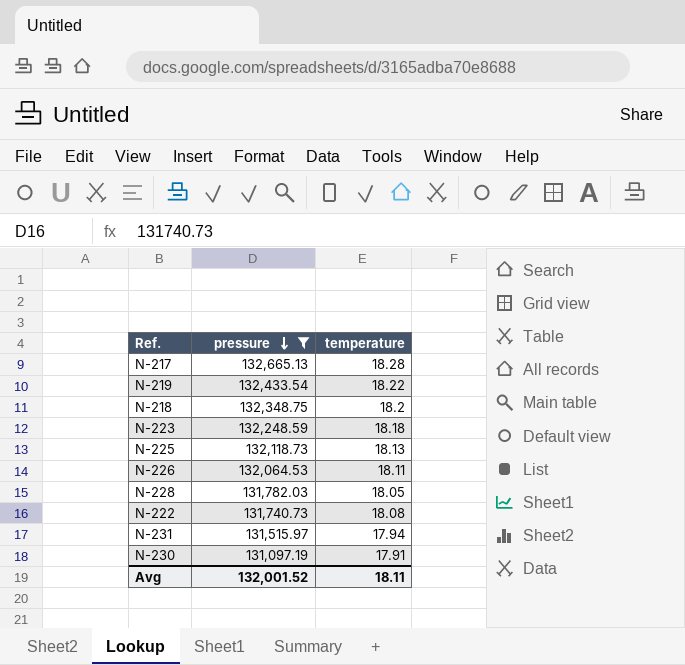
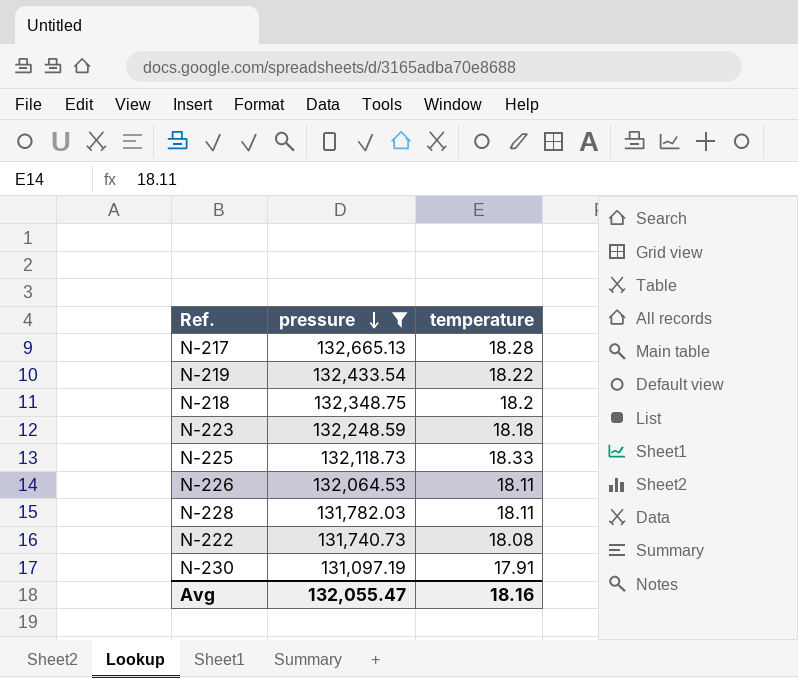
row N-231: 131,515.97 | 17.94 -> none
N-225 | temperature: 18.13 -> 18.33
N-228 | temperature: 18.05 -> 18.11
Avg | pressure: 132,001.52 -> 132,055.47
Avg | temperature: 18.11 -> 18.16

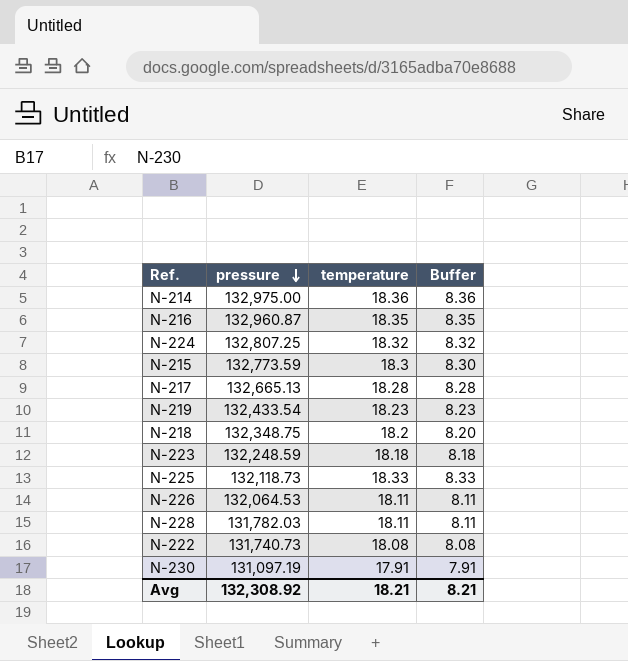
filter: pressure <= 132,665.13 -> none
column Buffer | formula: none -> [temperature] - 10
N-219 | temperature: 18.22 -> 18.23
Avg | pressure: 132,055.47 -> 132,308.92
Avg | temperature: 18.16 -> 18.21

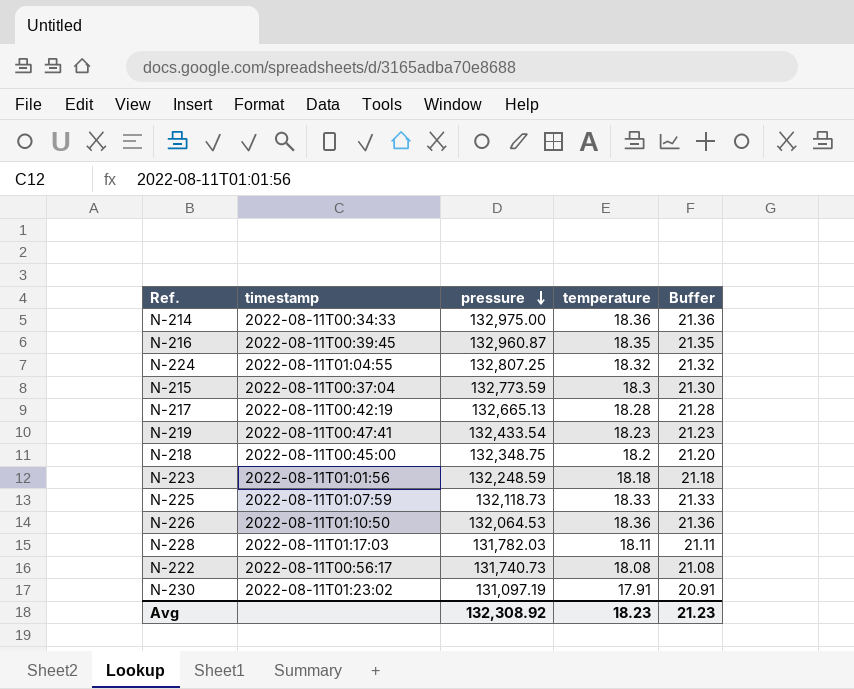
column timestamp | position: none -> 2
column Buffer | formula: [temperature] - 10 -> [temperature] + 3
N-226 | temperature: 18.11 -> 18.36
Avg | temperature: 18.21 -> 18.23
Avg | Buffer: 8.21 -> 21.23

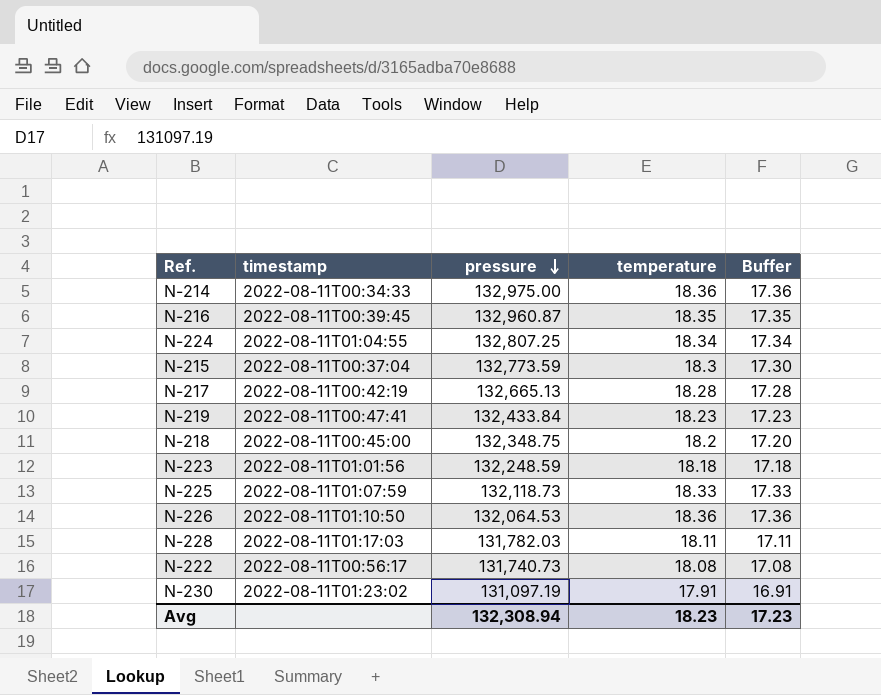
column Buffer | formula: [temperature] + 3 -> [temperature] - 1
N-224 | temperature: 18.32 -> 18.34
N-219 | pressure: 132,433.54 -> 132,433.84
Avg | pressure: 132,308.92 -> 132,308.94
Avg | Buffer: 21.23 -> 17.23

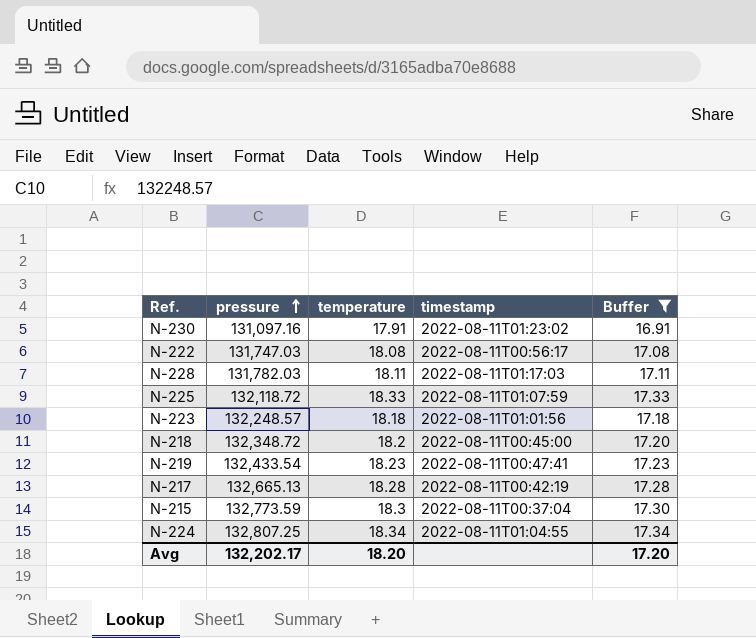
filter: none -> Buffer <= 17.34
row order: pressure descending -> pressure ascending
column timestamp | position: 2 -> 4
N-230 | pressure: 131,097.19 -> 131,097.16
N-222 | pressure: 131,740.73 -> 131,747.03
N-225 | pressure: 132,118.73 -> 132,118.72
N-223 | pressure: 132,248.59 -> 132,248.57
N-218 | pressure: 132,348.75 -> 132,348.72
N-219 | pressure: 132,433.84 -> 132,433.54
Avg | pressure: 132,308.94 -> 132,202.17
Avg | temperature: 18.23 -> 18.20
Avg | Buffer: 17.23 -> 17.20

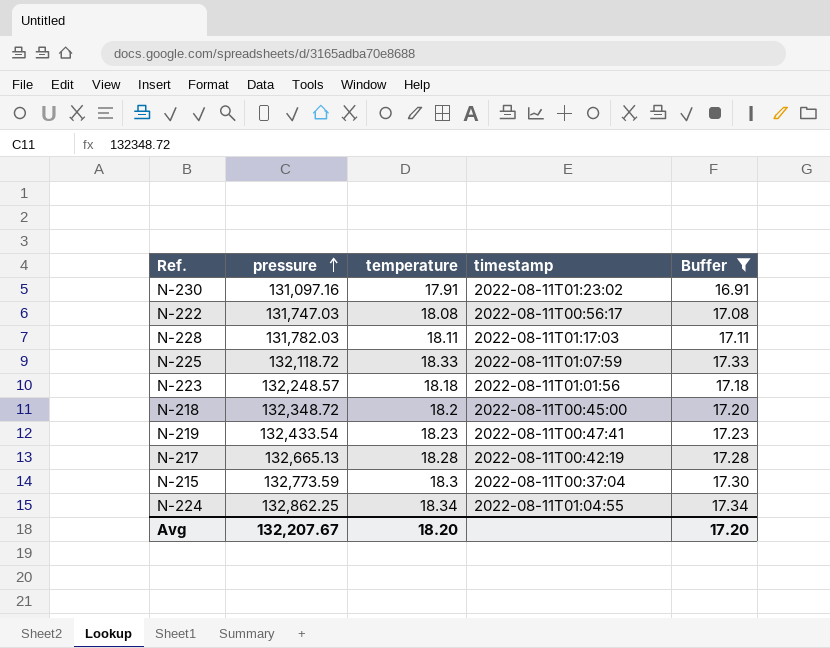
N-224 | pressure: 132,807.25 -> 132,862.25
Avg | pressure: 132,202.17 -> 132,207.67

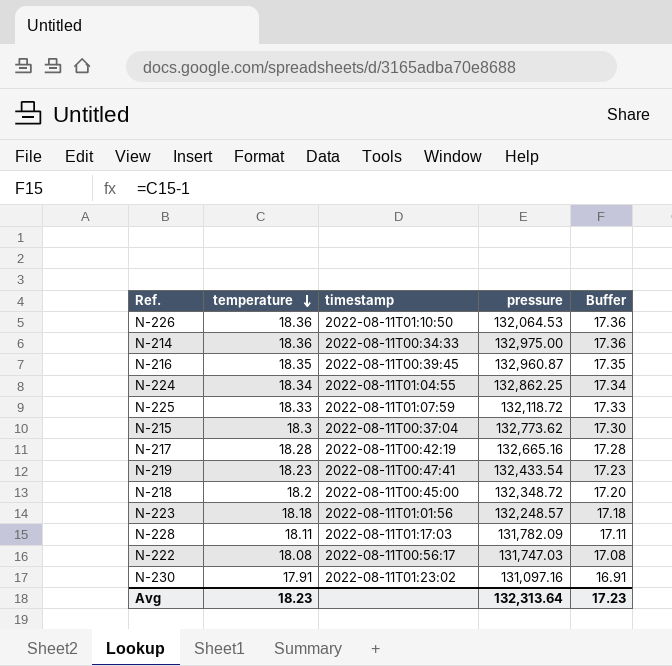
filter: Buffer <= 17.34 -> none
row order: pressure ascending -> temperature descending
column pressure | position: 2 -> 4
N-215 | pressure: 132,773.59 -> 132,773.62
N-217 | pressure: 132,665.13 -> 132,665.16
N-228 | pressure: 131,782.03 -> 131,782.09
Avg | temperature: 18.20 -> 18.23
Avg | pressure: 132,207.67 -> 132,313.64
Avg | Buffer: 17.20 -> 17.23

